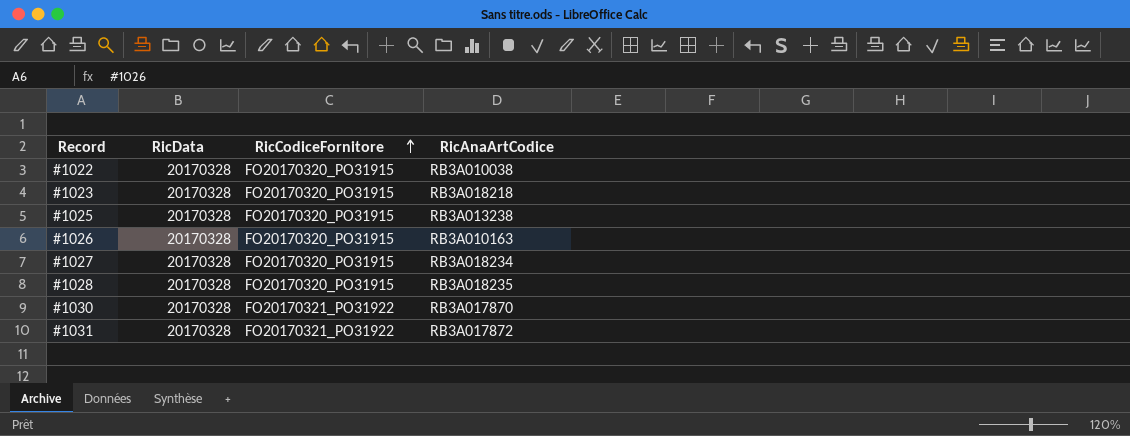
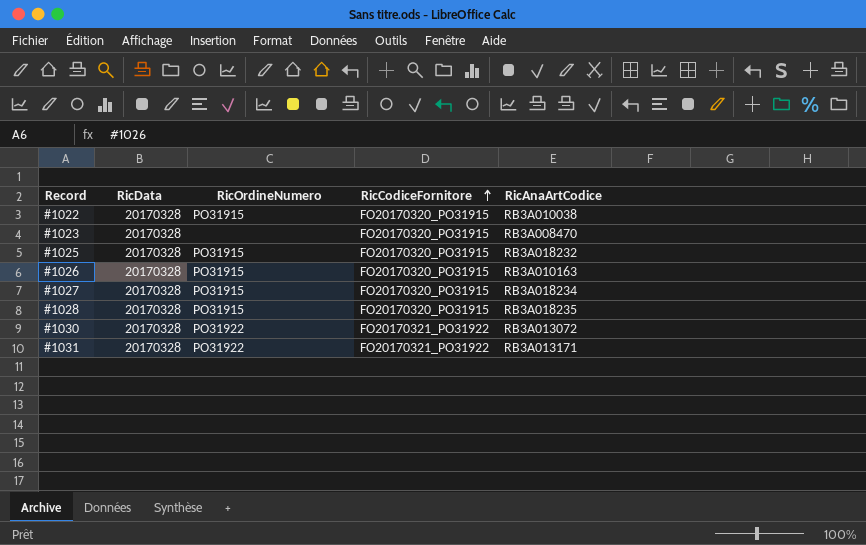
column RicOrdineNumero | position: none -> 3
#1023 | RicAnaArtCodice: RB3A018218 -> RB3A008470
#1025 | RicAnaArtCodice: RB3A013238 -> RB3A018232
#1030 | RicAnaArtCodice: RB3A017870 -> RB3A013072
#1031 | RicAnaArtCodice: RB3A017872 -> RB3A013171

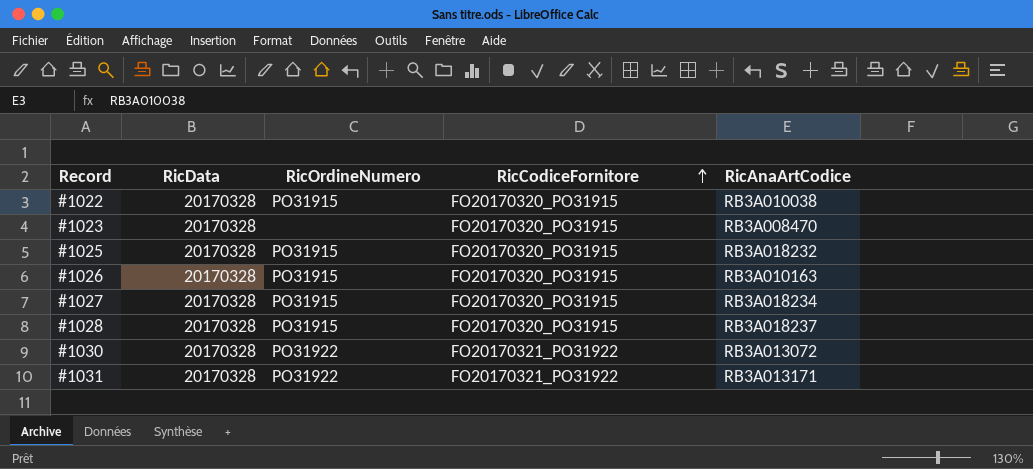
#1028 | RicAnaArtCodice: RB3A018235 -> RB3A018237

